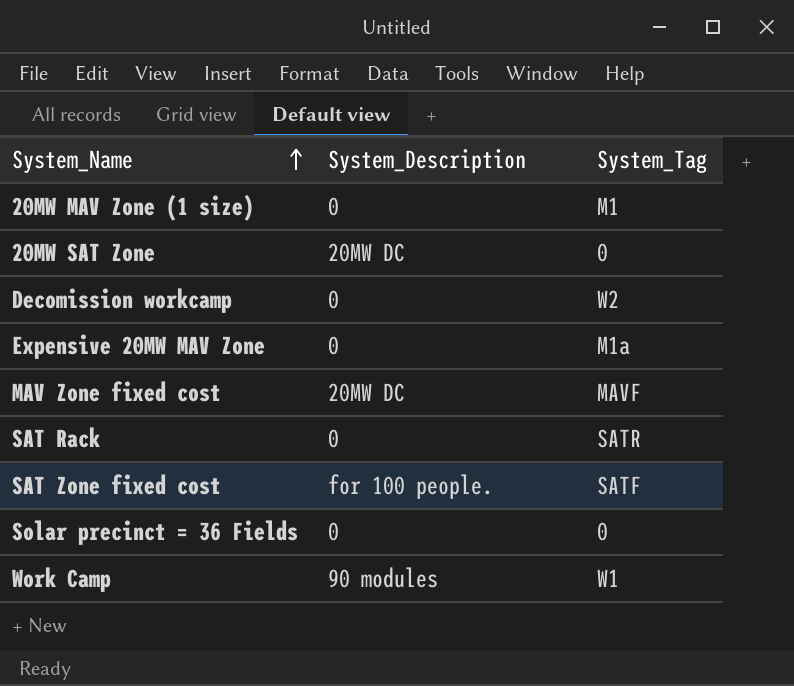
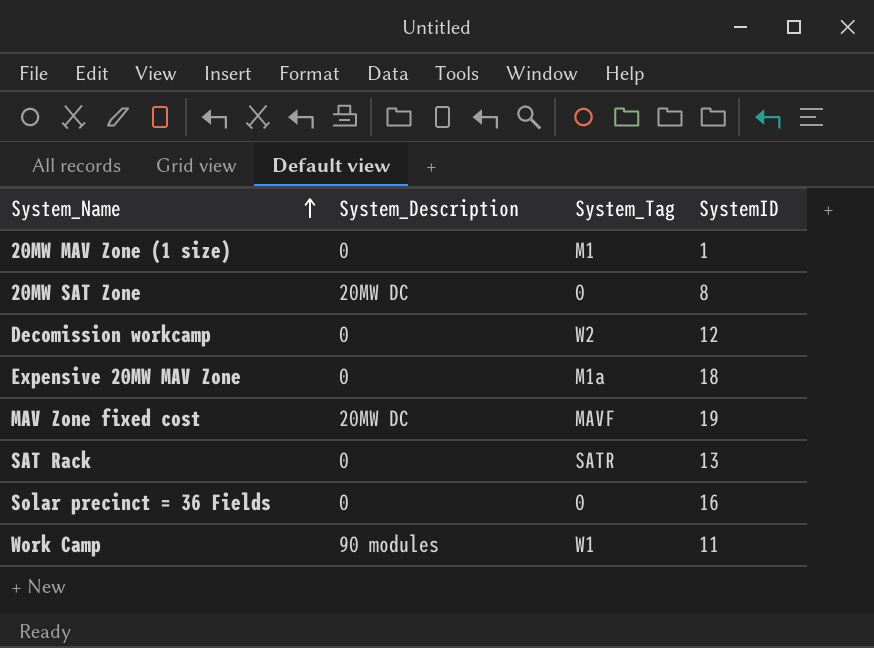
column SystemID | position: none -> 4
row SAT Zone fixed cost: for 100 people. | SATF -> none

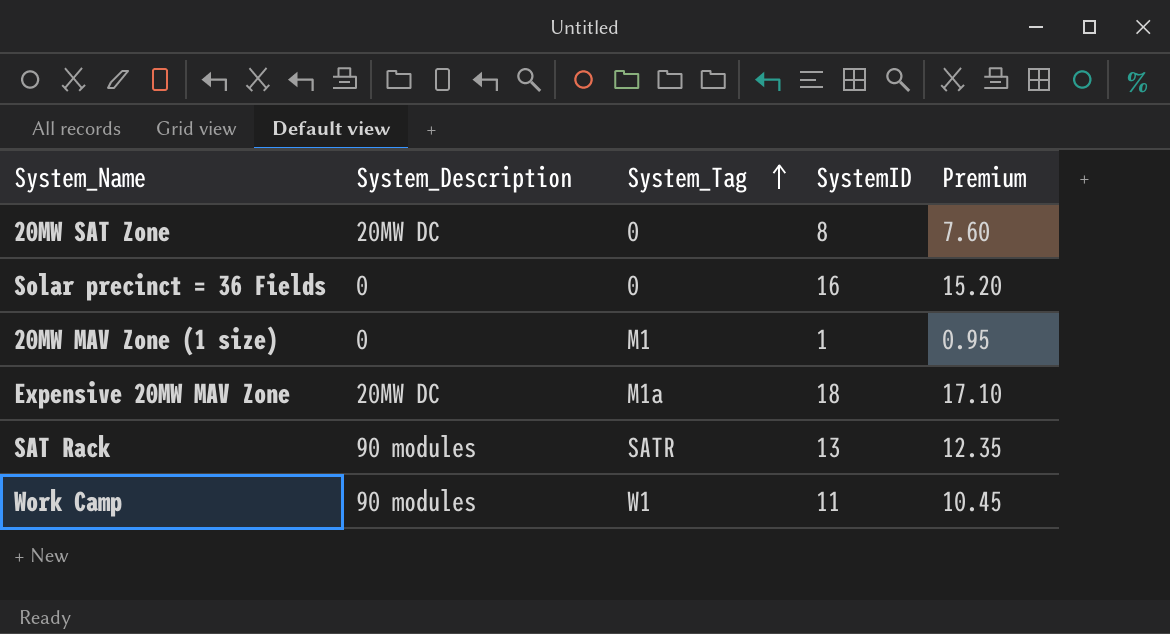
row order: System_Name ascending -> System_Tag ascending
column Premium | formula: none -> [SystemID] * 0.95
row Decomission workcamp: 0 | W2 | 12 -> none
row MAV Zone fixed cost: 20MW DC | MAVF | 19 -> none
Expensive 20MW MAV Zone | System_Description: 0 -> 20MW DC
SAT Rack | System_Description: 0 -> 90 modules

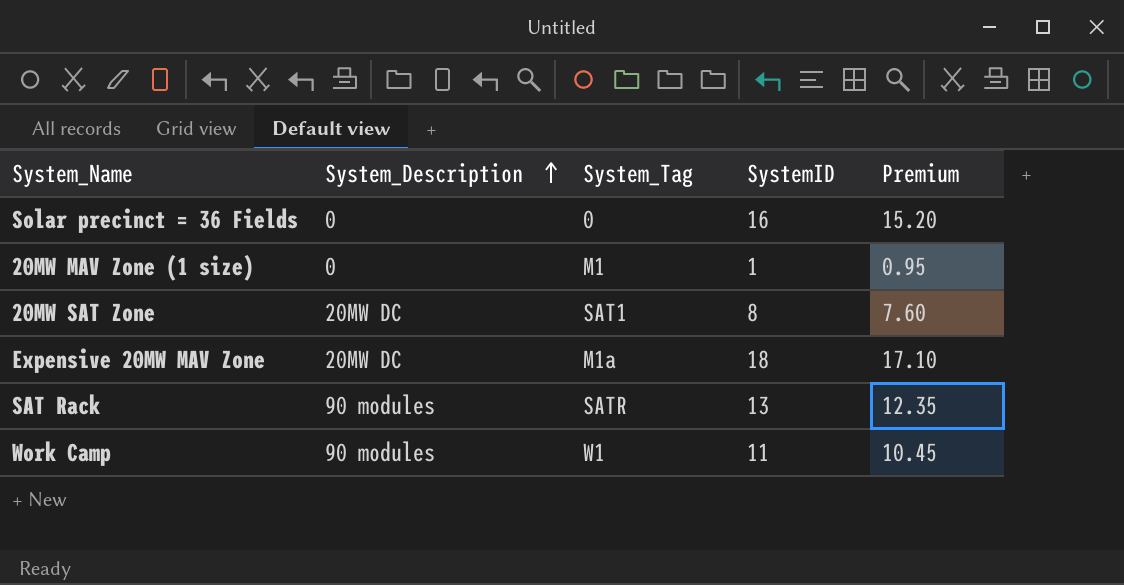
row order: System_Tag ascending -> System_Description ascending
20MW SAT Zone | System_Tag: 0 -> SAT1

